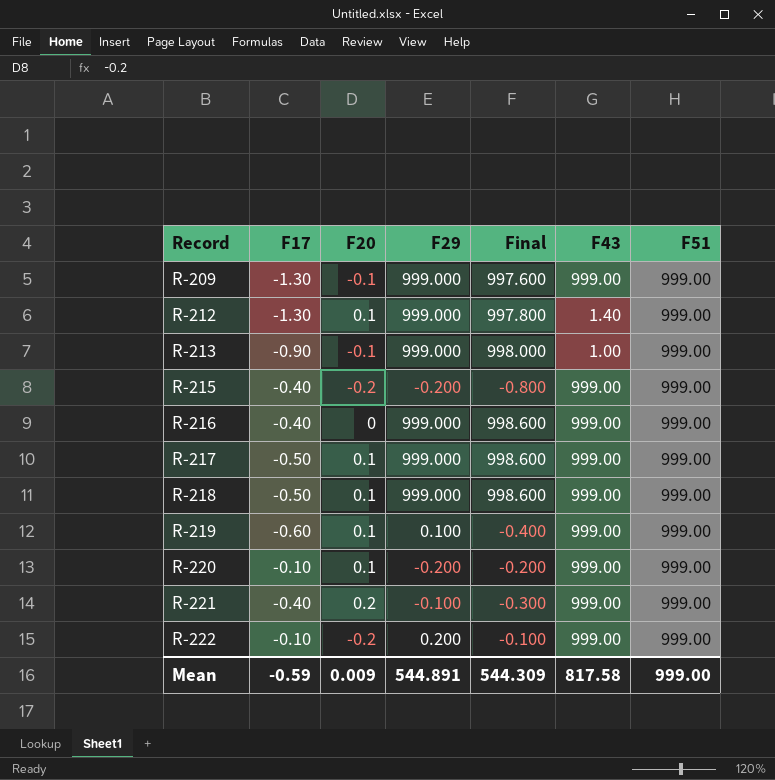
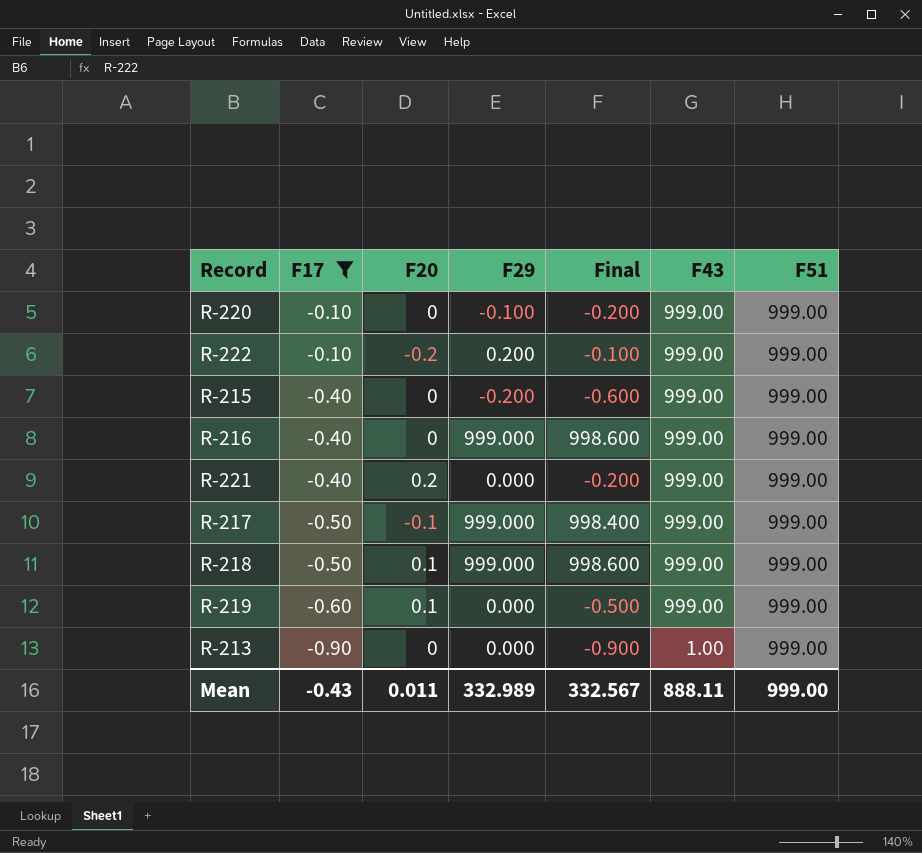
filter: none -> F17 != -1.30
row order: Record ascending -> F17 descending
R-220 | F20: 0.1 -> 0
R-220 | F29: -0.200 -> -0.100
R-215 | F20: -0.2 -> 0
R-215 | Final: -0.800 -> -0.600
R-221 | F29: -0.100 -> 0.000
R-221 | Final: -0.300 -> -0.200
R-217 | F20: 0.1 -> -0.1
R-217 | Final: 998.600 -> 998.400
R-219 | F29: 0.100 -> 0.000
R-219 | Final: -0.400 -> -0.500
R-213 | F20: -0.1 -> 0
R-213 | F29: 999.000 -> 0.000
R-213 | Final: 998.000 -> -0.900
Mean | F17: -0.59 -> -0.43
Mean | F20: 0.009 -> 0.011
Mean | F29: 544.891 -> 332.989
Mean | Final: 544.309 -> 332.567
Mean | F43: 817.58 -> 888.11

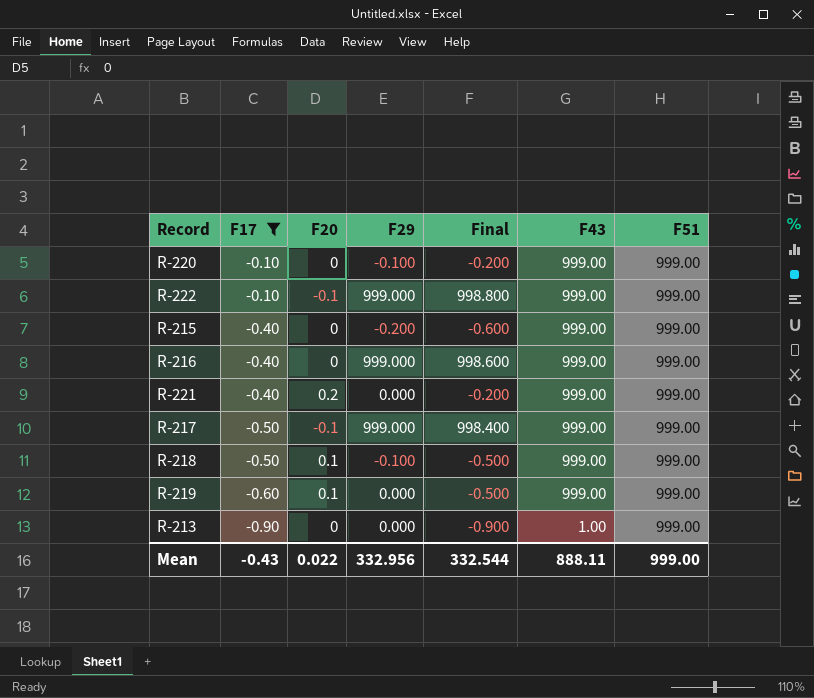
R-222 | F20: -0.2 -> -0.1
R-222 | F29: 0.200 -> 999.000
R-222 | Final: -0.100 -> 998.800
R-218 | F29: 999.000 -> -0.100
R-218 | Final: 998.600 -> -0.500
Mean | F20: 0.011 -> 0.022
Mean | F29: 332.989 -> 332.956
Mean | Final: 332.567 -> 332.544

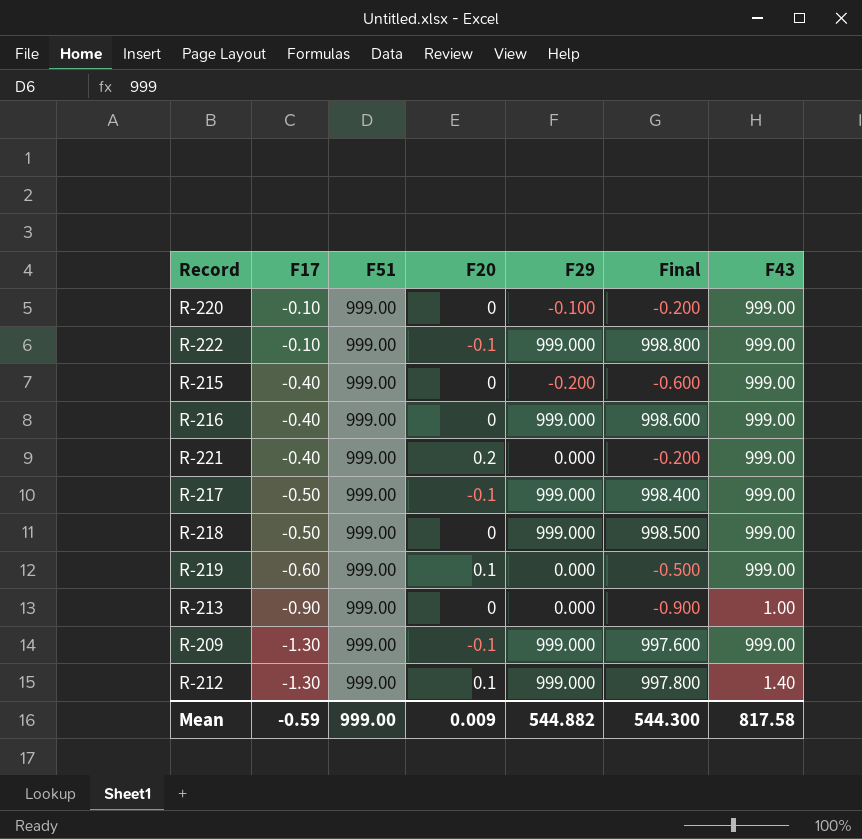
filter: F17 != -1.30 -> none
column F51 | position: 7 -> 3
R-218 | F20: 0.1 -> 0
R-218 | F29: -0.100 -> 999.000
R-218 | Final: -0.500 -> 998.500
Mean | F17: -0.43 -> -0.59
Mean | F20: 0.022 -> 0.009
Mean | F29: 332.956 -> 544.882
Mean | Final: 332.544 -> 544.300
Mean | F43: 888.11 -> 817.58

